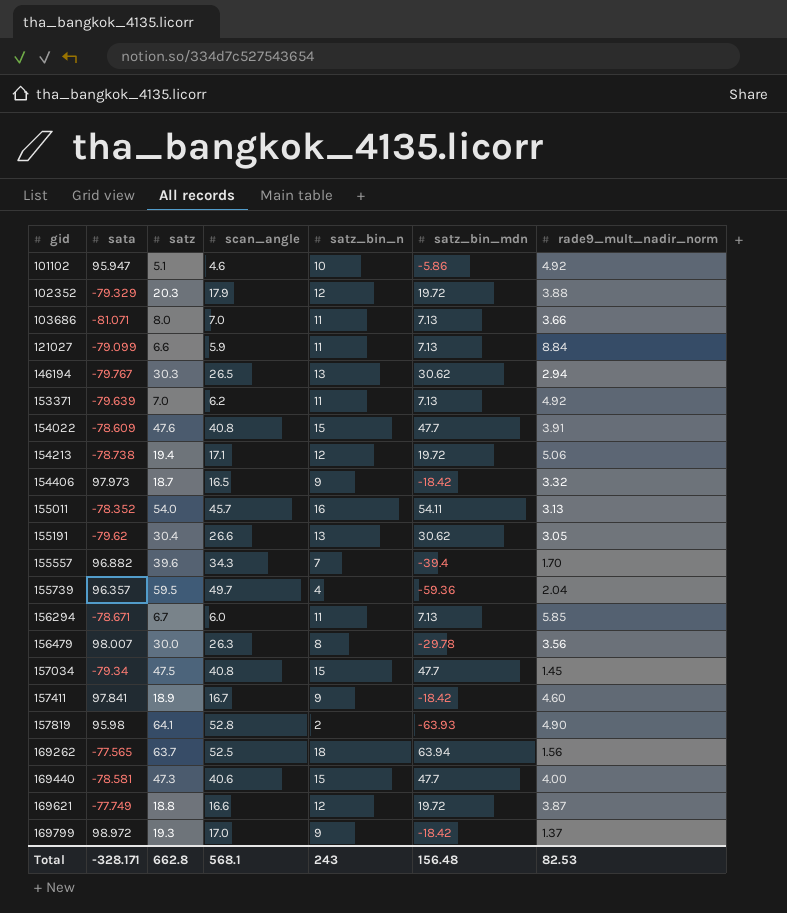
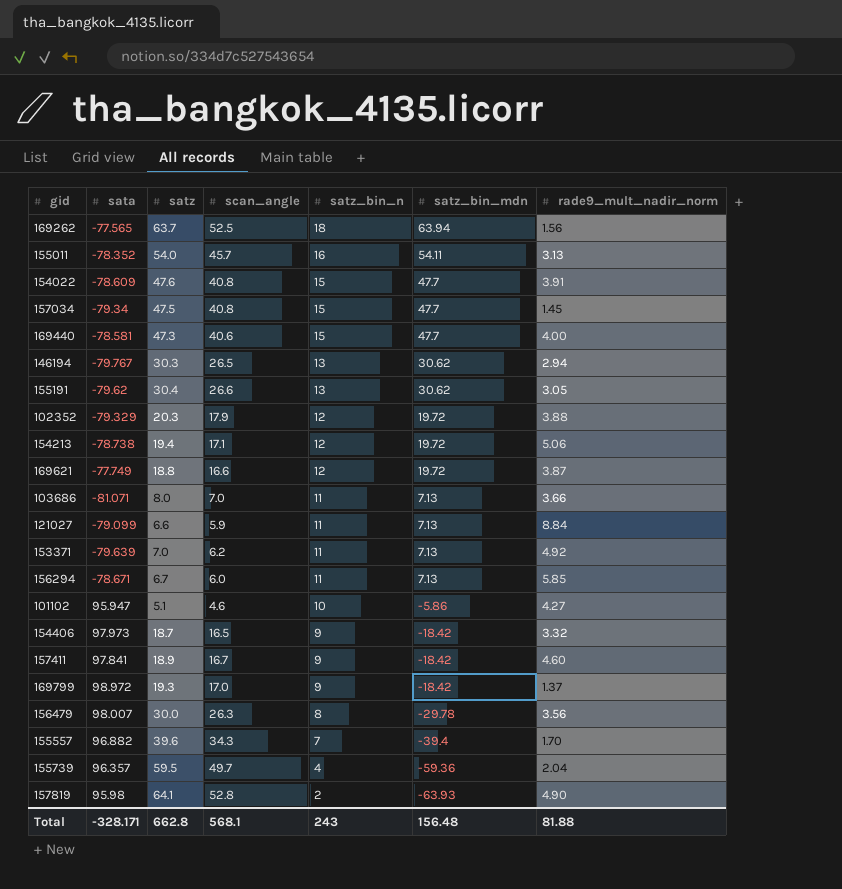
row order: gid ascending -> satz_bin_n descending
101102 | rade9_mult_nadir_norm: 4.92 -> 4.27
Total | rade9_mult_nadir_norm: 82.53 -> 81.88

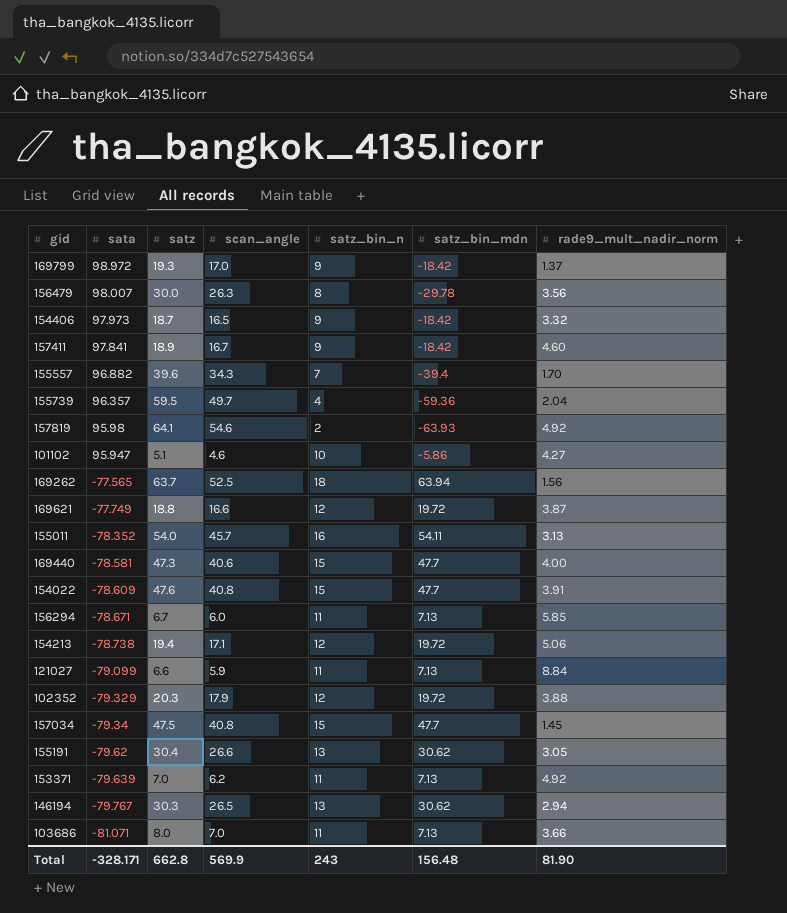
row order: satz_bin_n descending -> sata descending
157819 | scan_angle: 52.8 -> 54.6
157819 | rade9_mult_nadir_norm: 4.90 -> 4.92
Total | scan_angle: 568.1 -> 569.9
Total | rade9_mult_nadir_norm: 81.88 -> 81.90

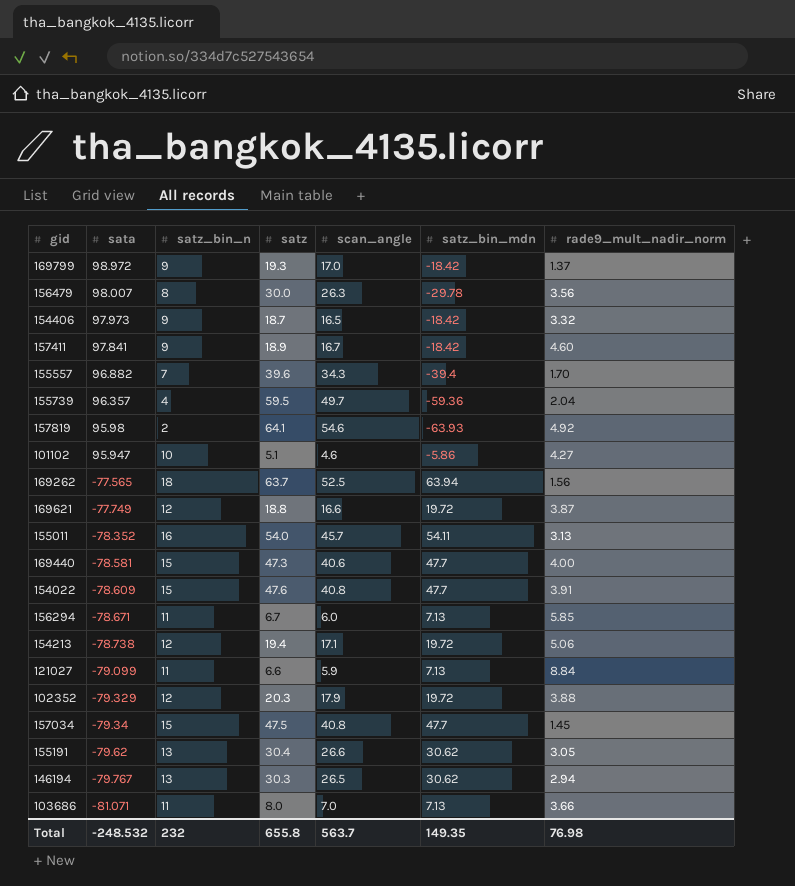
column satz_bin_n | position: 5 -> 3
row 153371: -79.639 | 7.0 | 6.2 | 11 | 7.13 | 4.92 -> none
Total | sata: -328.171 -> -248.532
Total | satz_bin_n: 243 -> 232
Total | satz: 662.8 -> 655.8
Total | scan_angle: 569.9 -> 563.7
Total | satz_bin_mdn: 156.48 -> 149.35
Total | rade9_mult_nadir_norm: 81.90 -> 76.98

